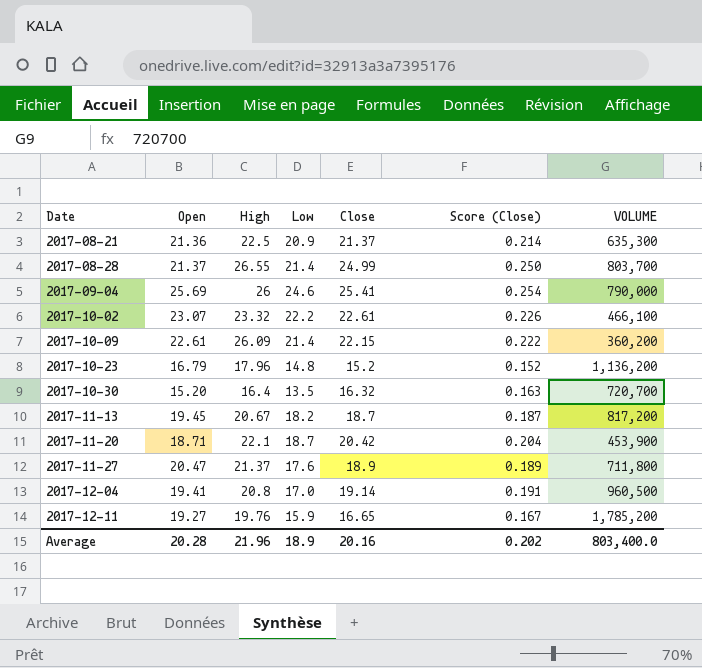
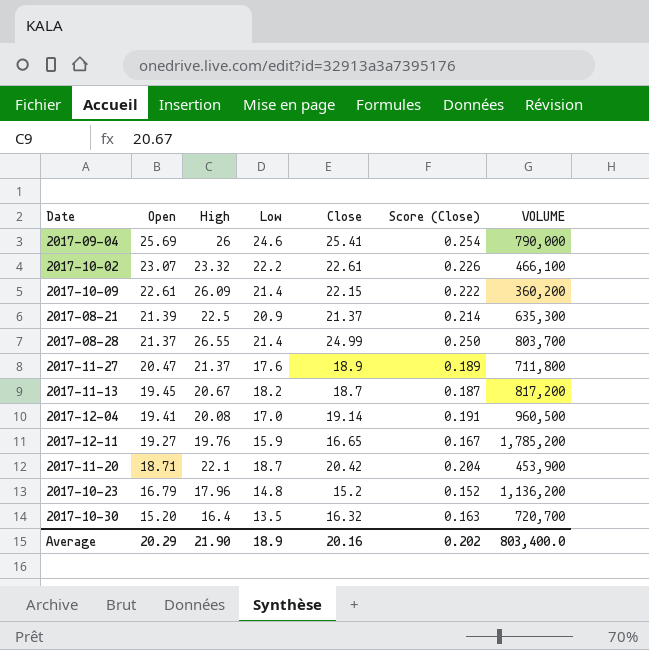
row order: Date ascending -> Open descending
2017-08-21 | Open: 21.36 -> 21.39
2017-12-04 | High: 20.8 -> 20.08
Average | Open: 20.28 -> 20.29
Average | High: 21.96 -> 21.90

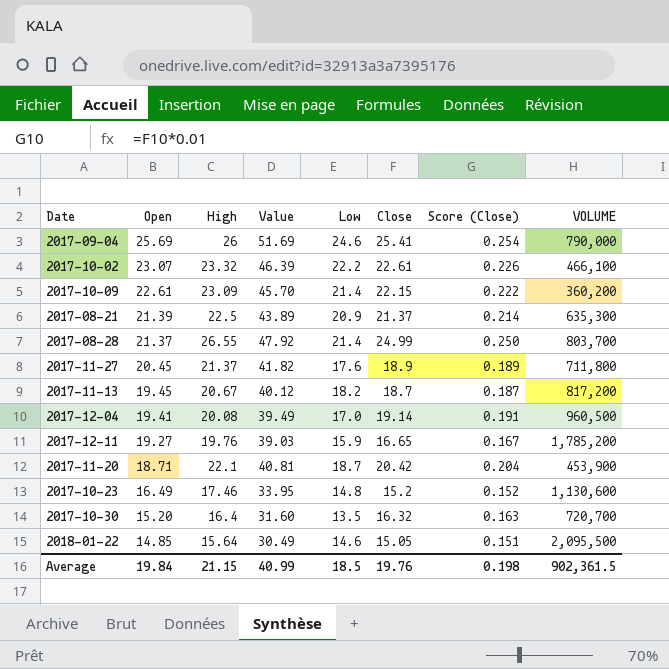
column Value | formula: none -> [Open] + [High]
2017-10-09 | High: 26.09 -> 23.09
2017-11-27 | Open: 20.47 -> 20.45
2017-10-23 | Open: 16.79 -> 16.49
2017-10-23 | High: 17.96 -> 17.46
2017-10-23 | VOLUME: 1,136,200 -> 1,130,600
row 2018-01-22: none -> 14.85 | 15.64 | 30.49 | 14.6 | 15.05 | 0.151 | 2,095,500
Average | Open: 20.29 -> 19.84
Average | High: 21.90 -> 21.15
Average | Low: 18.9 -> 18.5
Average | Close: 20.16 -> 19.76
Average | Score (Close): 0.202 -> 0.198
Average | VOLUME: 803,400.0 -> 902,361.5

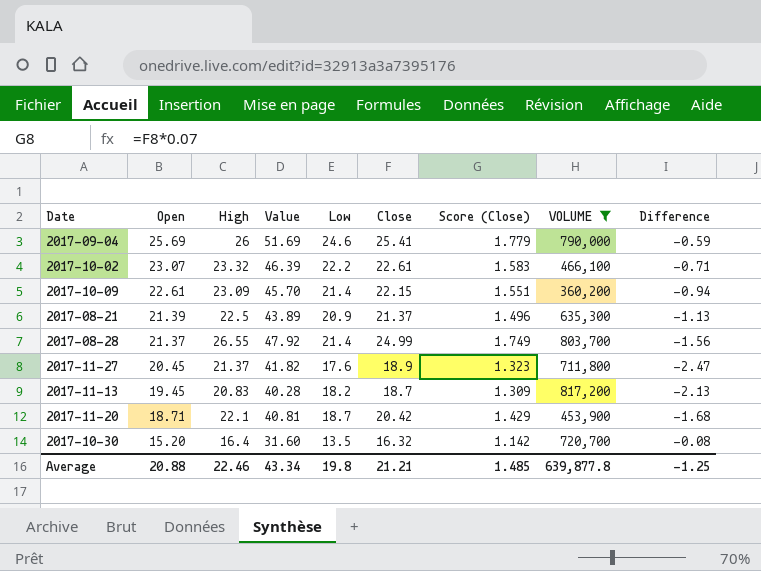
filter: none -> VOLUME <= 817,200
column Score (Close) | formula: [Close] * 0.01 -> [Close] * 0.07
column Difference | formula: none -> [Close] - [High]
2017-11-13 | High: 20.67 -> 20.83
2017-11-13 | Value: 40.12 -> 40.28
Average | Open: 19.84 -> 20.88
Average | High: 21.15 -> 22.46
Average | Value: 40.99 -> 43.34
Average | Low: 18.5 -> 19.8
Average | Close: 19.76 -> 21.21
Average | Score (Close): 0.198 -> 1.485
Average | VOLUME: 902,361.5 -> 639,877.8

